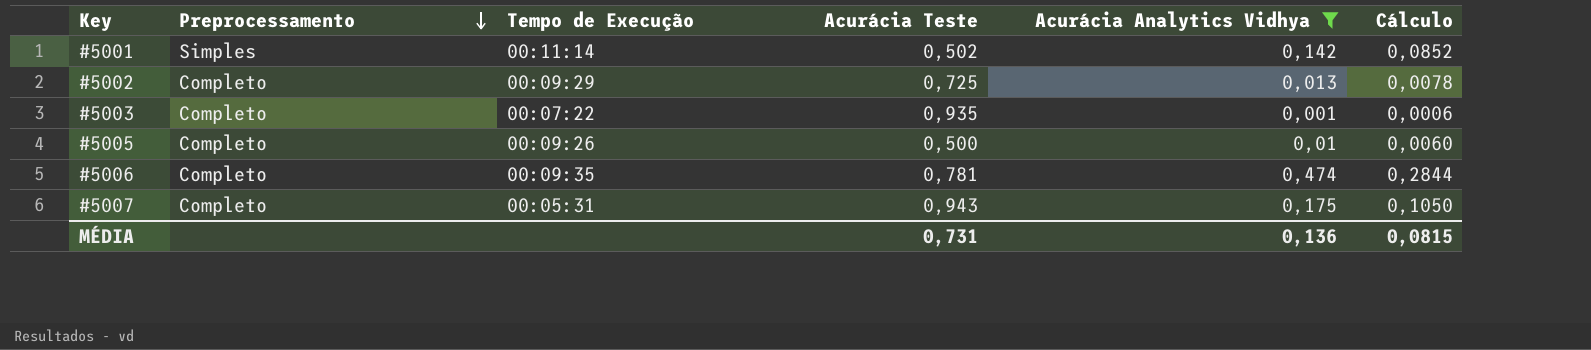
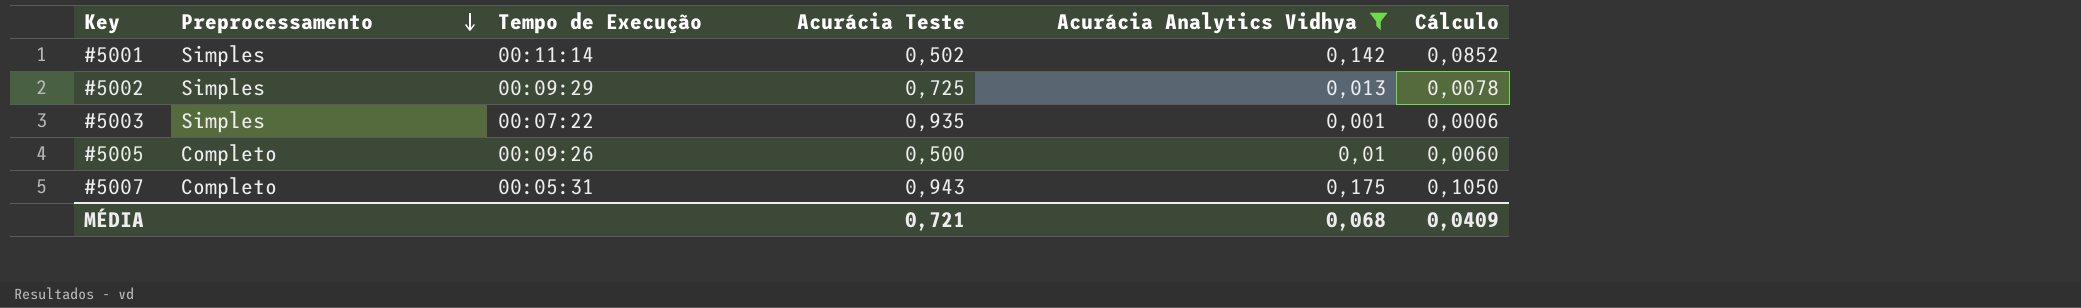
row #5006: Completo | 00:09:35 | 0,781 | 0,474 | 0,2844 -> none
#5002 | Preprocessamento: Completo -> Simples
#5003 | Preprocessamento: Completo -> Simples
MÉDIA | Acurácia Teste: 0,731 -> 0,721
MÉDIA | Acurácia Analytics Vidhya: 0,136 -> 0,068
MÉDIA | Cálculo: 0,0815 -> 0,0409

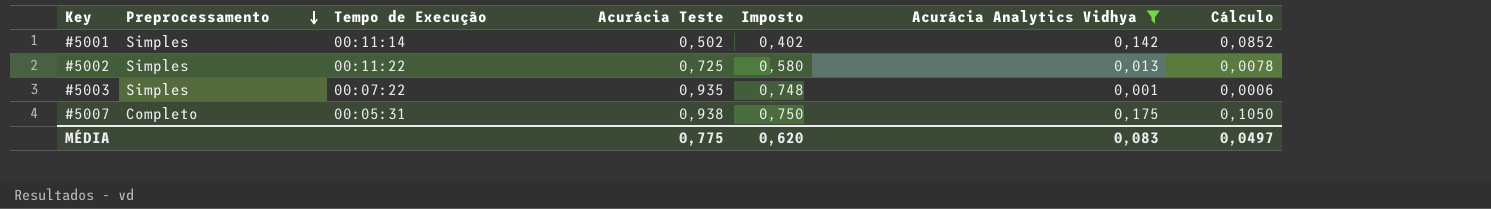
column Imposto | formula: none -> [Acurácia Teste] * 0,8
row #5005: Completo | 00:09:26 | 0,500 | 0,01 | 0,0060 -> none
#5002 | Tempo de Execução: 00:09:29 -> 00:11:22
#5007 | Acurácia Teste: 0,943 -> 0,938
MÉDIA | Acurácia Teste: 0,721 -> 0,775
MÉDIA | Acurácia Analytics Vidhya: 0,068 -> 0,083
MÉDIA | Cálculo: 0,0409 -> 0,0497

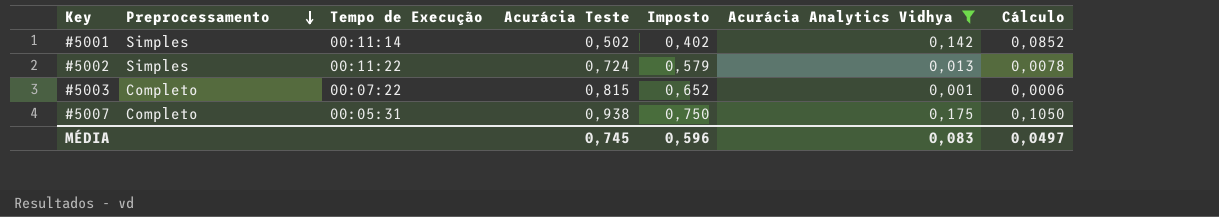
#5002 | Acurácia Teste: 0,725 -> 0,724
#5002 | Imposto: 0,580 -> 0,579
#5003 | Preprocessamento: Simples -> Completo
#5003 | Acurácia Teste: 0,935 -> 0,815
#5003 | Imposto: 0,748 -> 0,652
MÉDIA | Acurácia Teste: 0,775 -> 0,745
MÉDIA | Imposto: 0,620 -> 0,596

